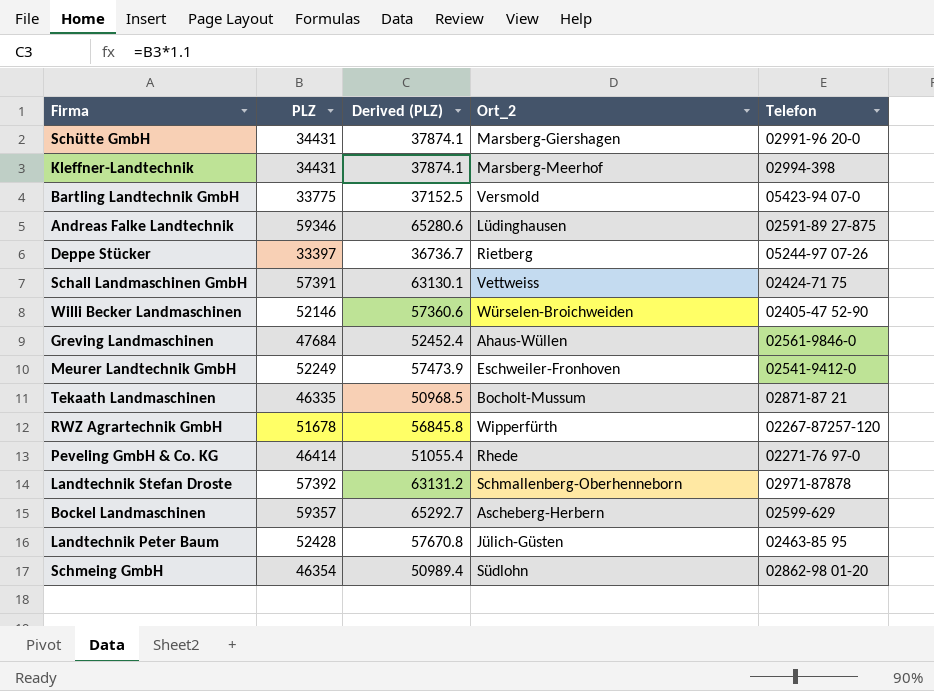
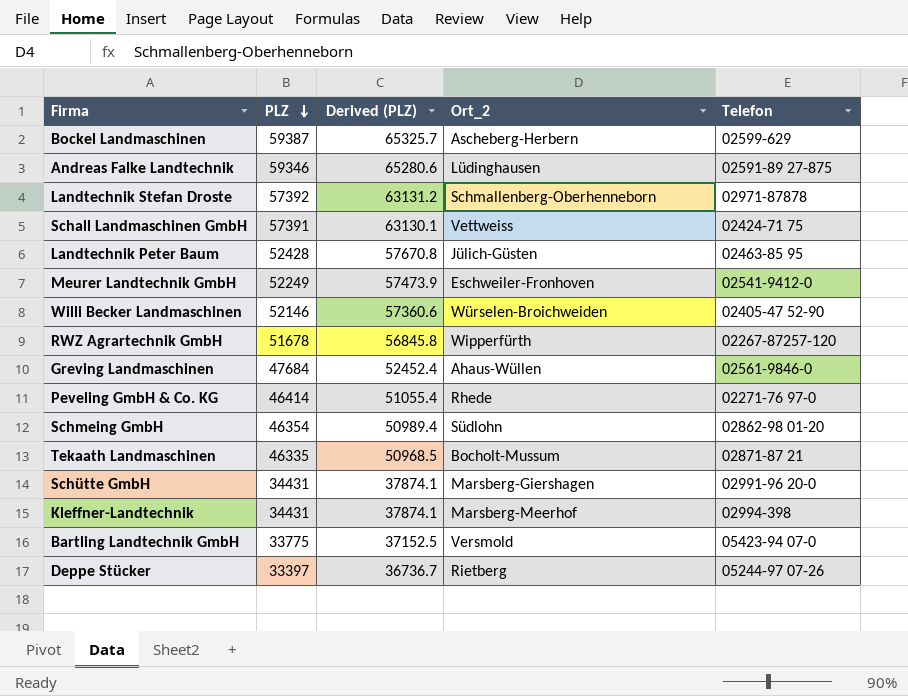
row order: none -> PLZ descending
Bockel Landmaschinen | PLZ: 59357 -> 59387
Bockel Landmaschinen | Derived (PLZ): 65292.7 -> 65325.7

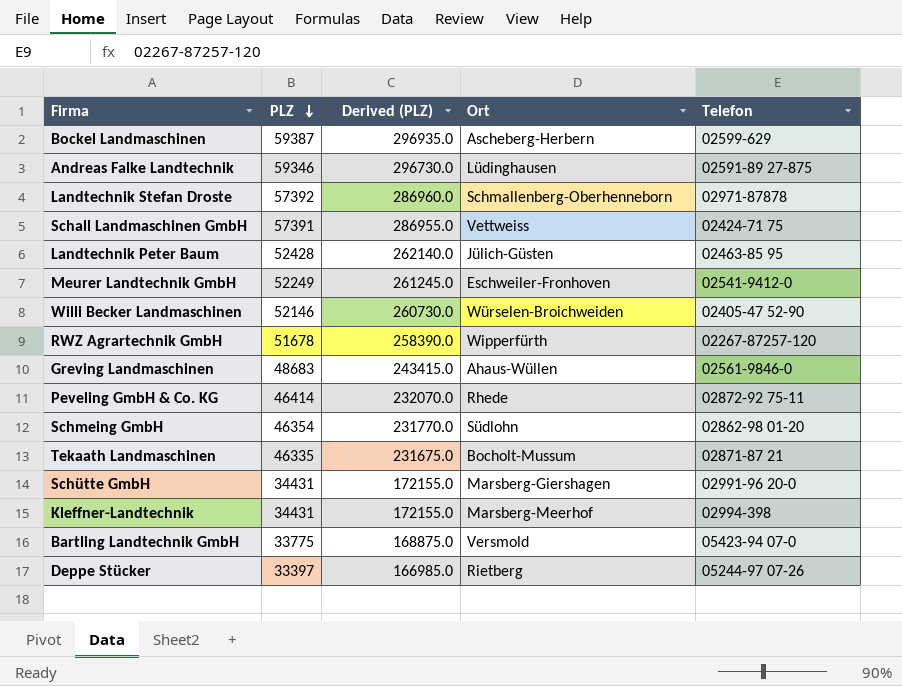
column Derived (PLZ) | formula: [PLZ] * 1.1 -> [PLZ] * 5
column name: Ort_2 -> Ort
Greving Landmaschinen | PLZ: 47684 -> 48683
Peveling GmbH & Co. KG | Telefon: 02271-76 97-0 -> 02872-92 75-11

